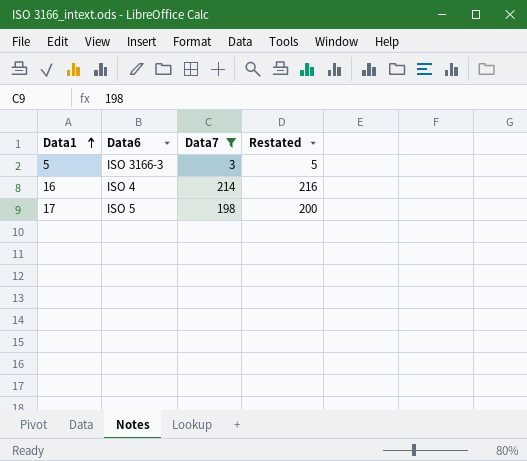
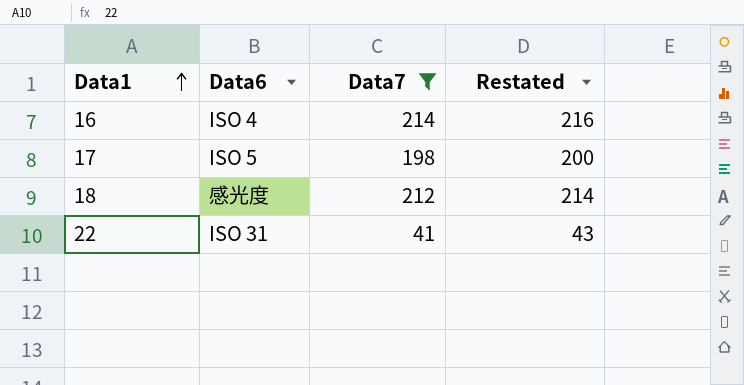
row 5: ISO 3166-3 | 3 | 5 -> none
row 18: none -> 感光度 | 212 | 214
row 22: none -> ISO 31 | 41 | 43

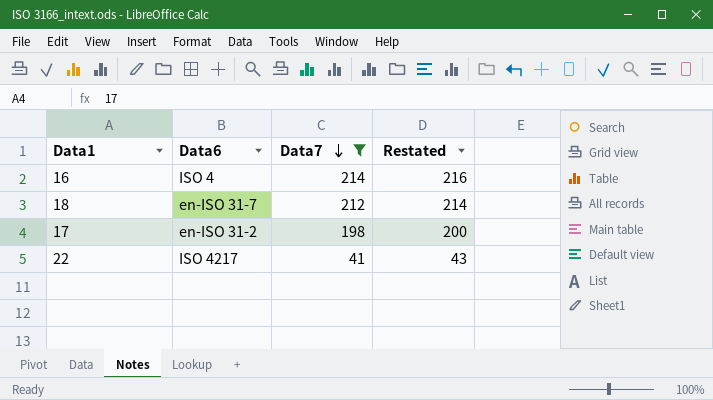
row order: Data1 ascending -> Data7 descending
18 | Data6: 感光度 -> en-ISO 31-7
17 | Data6: ISO 5 -> en-ISO 31-2
22 | Data6: ISO 31 -> ISO 4217

